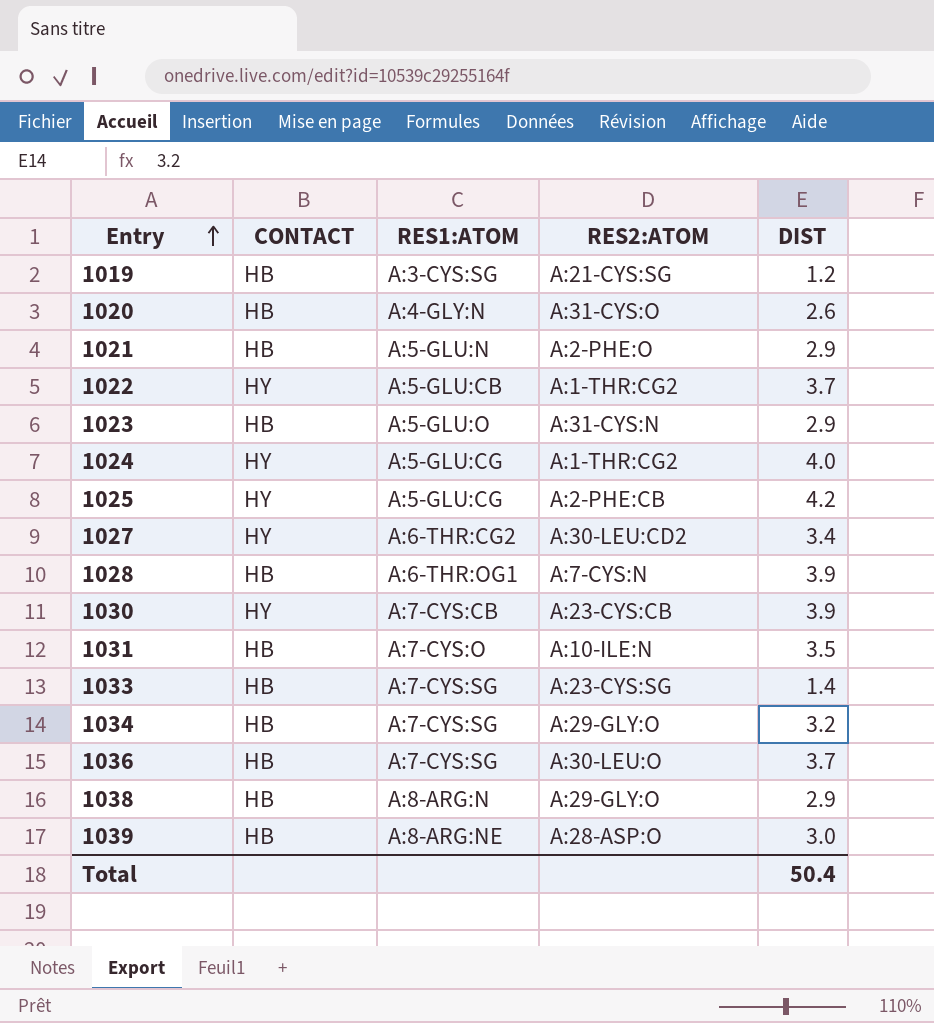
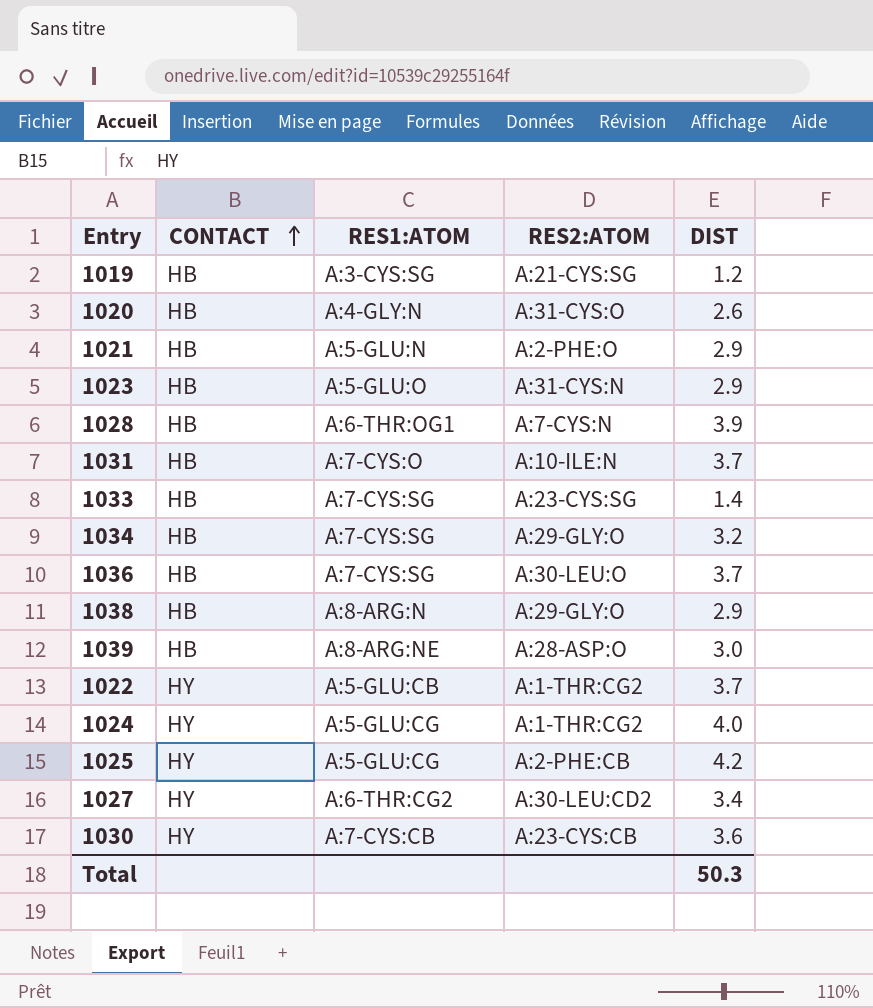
row order: Entry ascending -> CONTACT ascending
1031 | DIST: 3.5 -> 3.7
1030 | DIST: 3.9 -> 3.6
Total | DIST: 50.4 -> 50.3

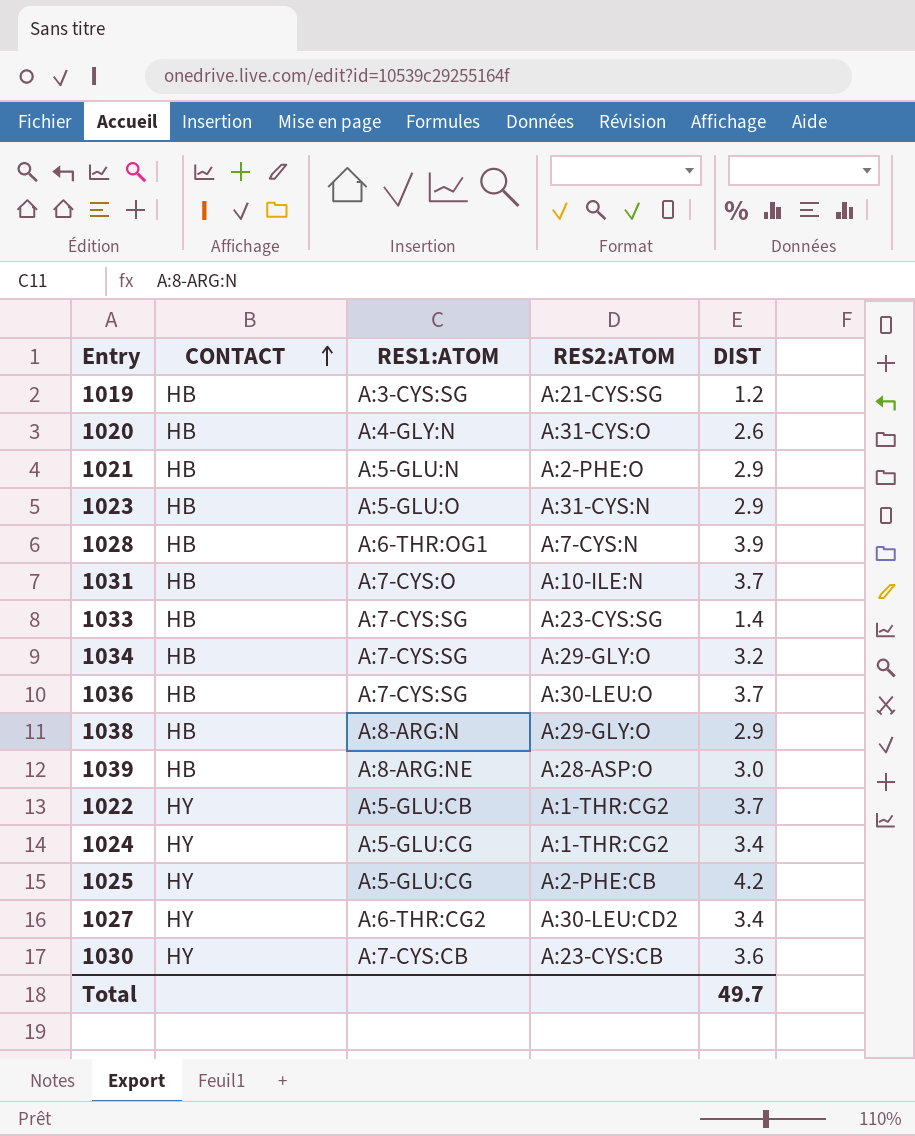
1024 | DIST: 4.0 -> 3.4
Total | DIST: 50.3 -> 49.7

